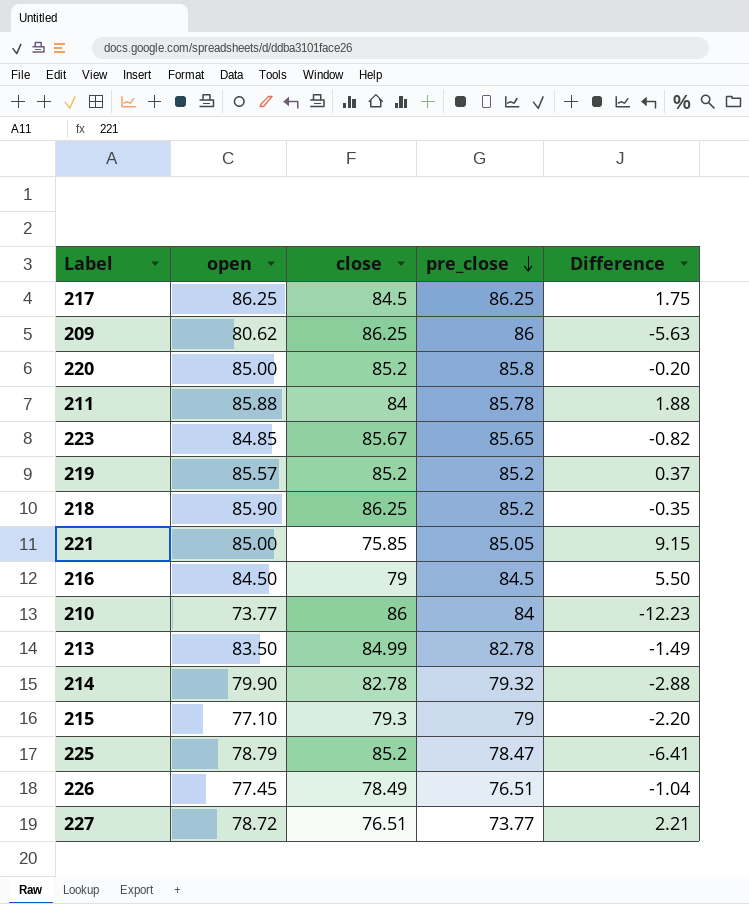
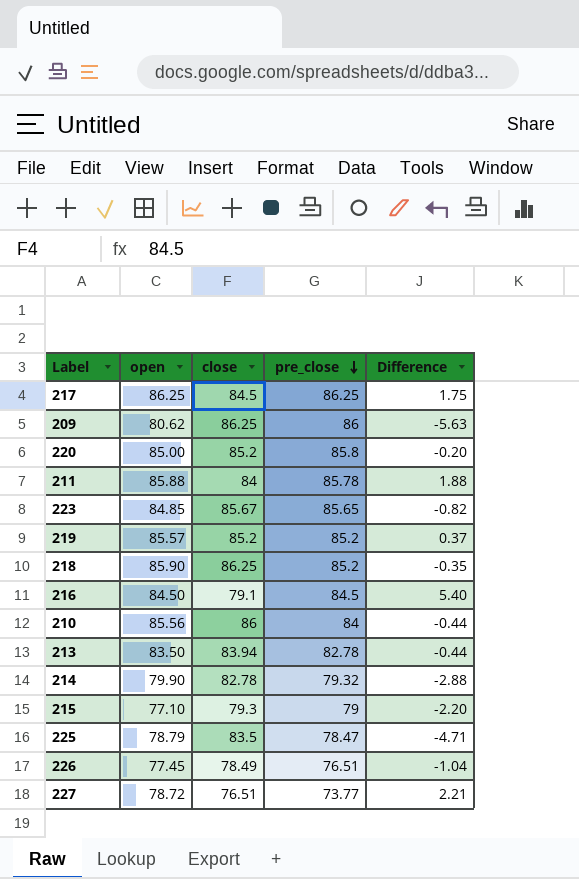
row 221: 85.00 | 75.85 | 85.05 | 9.15 -> none
216 | close: 79 -> 79.1
216 | Difference: 5.50 -> 5.40
210 | open: 73.77 -> 85.56
210 | Difference: -12.23 -> -0.44
213 | close: 84.99 -> 83.94
213 | Difference: -1.49 -> -0.44
225 | close: 85.2 -> 83.5
225 | Difference: -6.41 -> -4.71

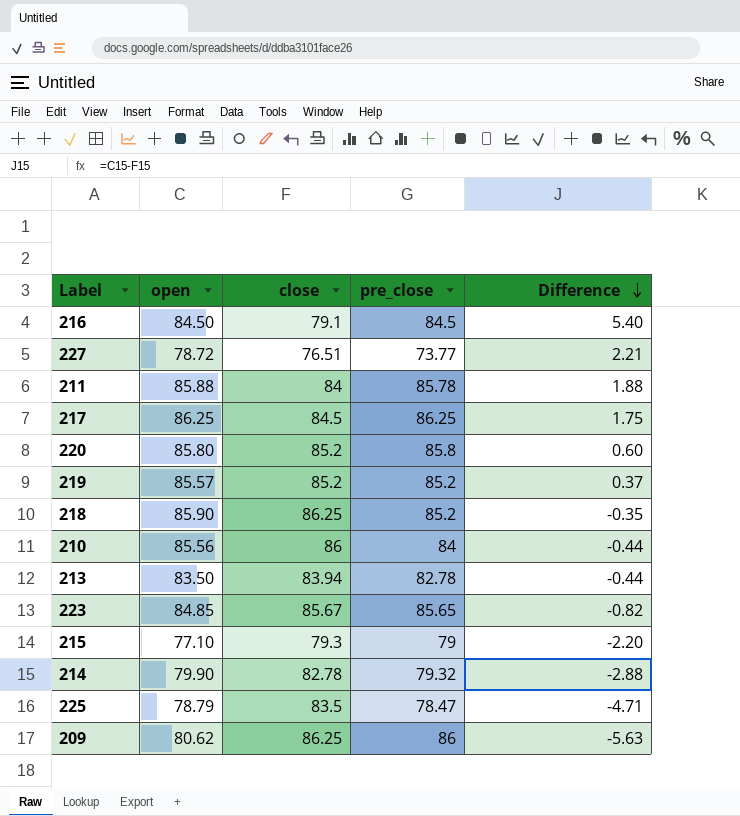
row order: pre_close descending -> Difference descending
row 226: 77.45 | 78.49 | 76.51 | -1.04 -> none
220 | open: 85.00 -> 85.80
220 | Difference: -0.20 -> 0.60

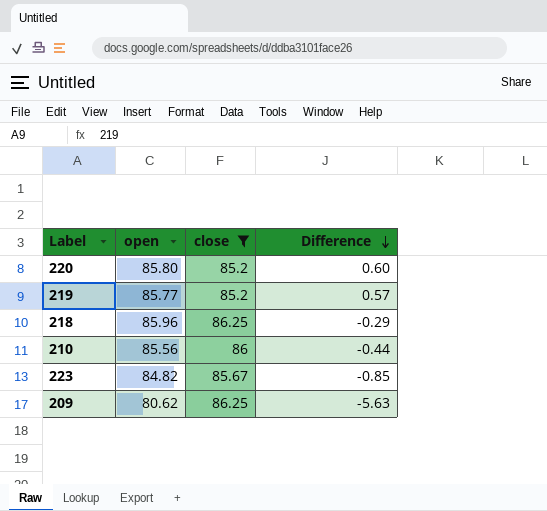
filter: none -> close >= 85.2
column pre_close | position: 4 -> none
219 | open: 85.57 -> 85.77
219 | Difference: 0.37 -> 0.57
218 | open: 85.90 -> 85.96
218 | Difference: -0.35 -> -0.29
223 | open: 84.85 -> 84.82
223 | Difference: -0.82 -> -0.85

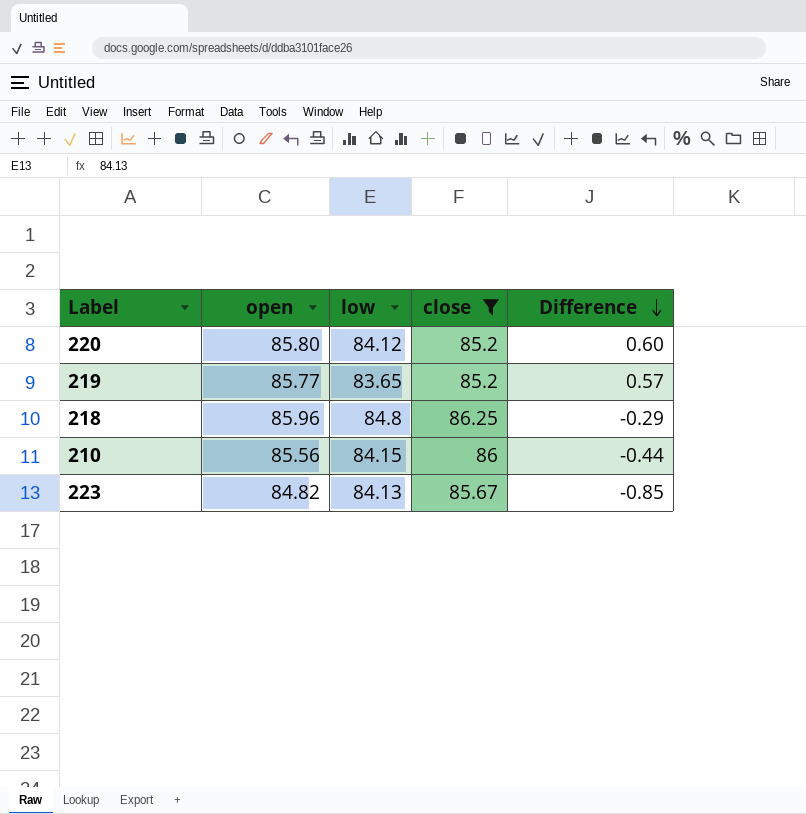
column low | position: none -> 3
row 209: 80.62 | 86.25 | -5.63 -> none

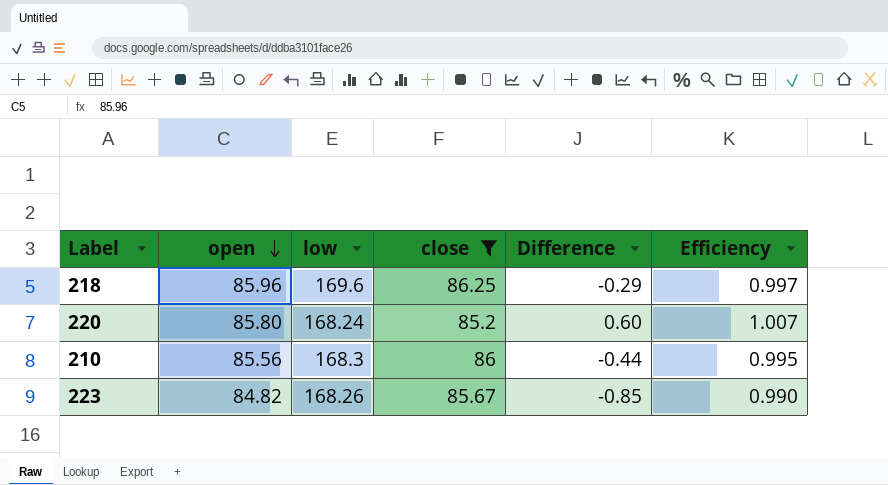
row order: Difference descending -> open descending
column Efficiency | formula: none -> [open] / [close]
row 219: 85.77 | 83.65 | 85.2 | 0.57 -> none
218 | low: 84.8 -> 169.6
220 | low: 84.12 -> 168.24
210 | low: 84.15 -> 168.3
223 | low: 84.13 -> 168.26

